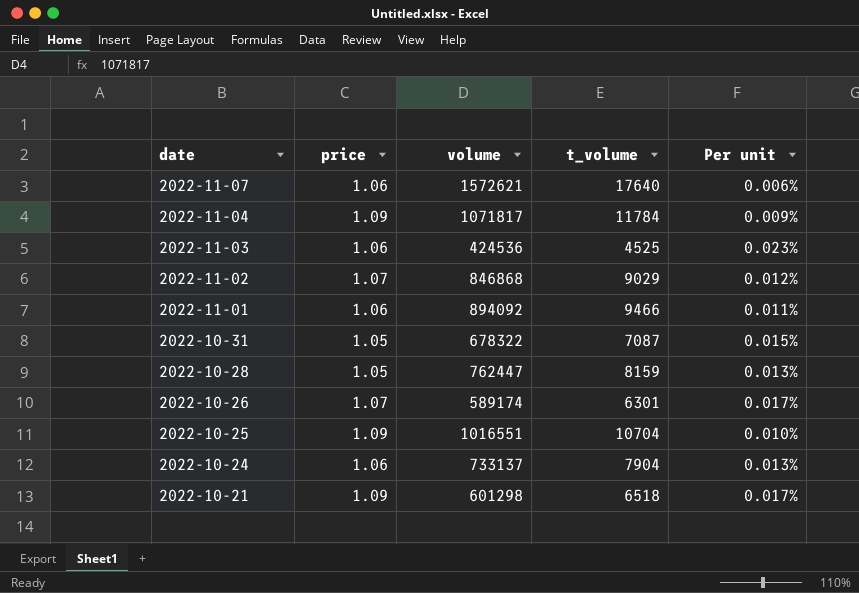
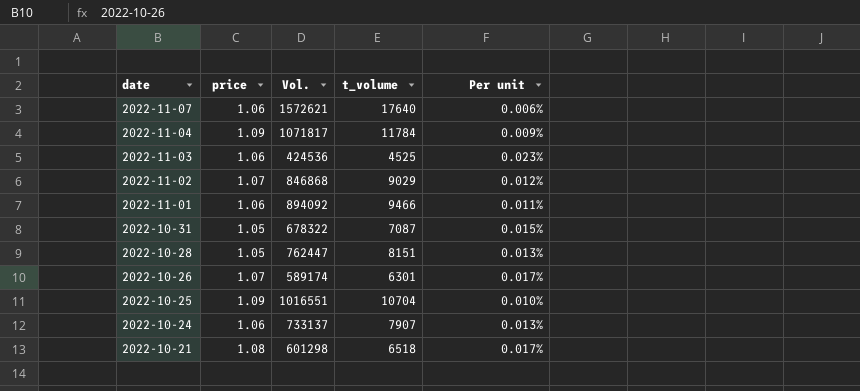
column name: volume -> Vol.
2022-10-28 | t_volume: 8159 -> 8151
2022-10-24 | t_volume: 7904 -> 7907
2022-10-21 | price: 1.09 -> 1.08

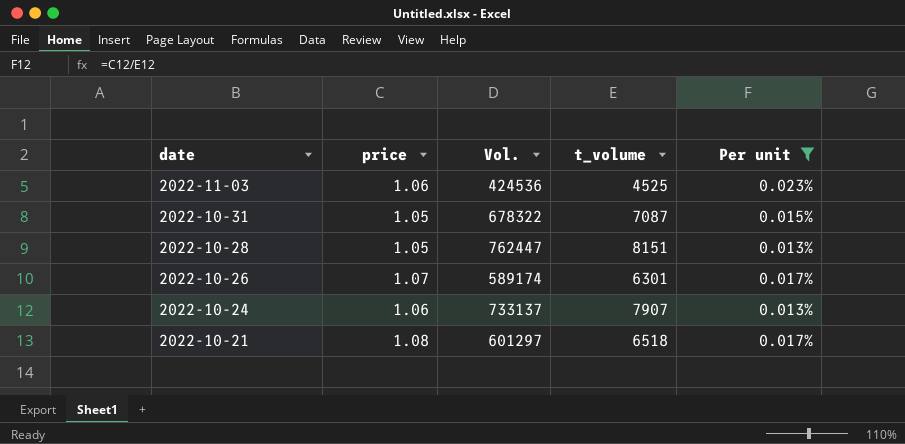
filter: none -> Per unit >= 0.013%
2022-10-21 | Vol.: 601298 -> 601297

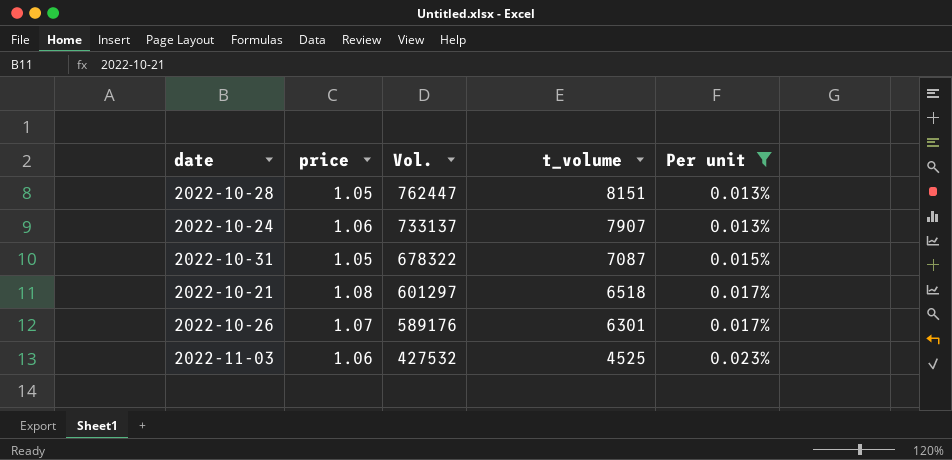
row order: date descending -> Vol. descending
2022-10-26 | Vol.: 589174 -> 589176
2022-11-03 | Vol.: 424536 -> 427532

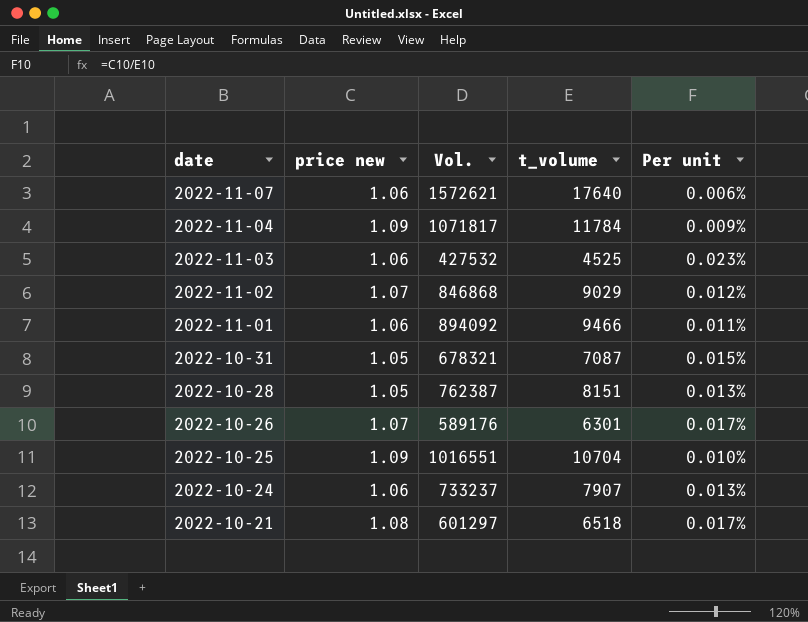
filter: Per unit >= 0.013% -> none
row order: Vol. descending -> date descending
column name: price -> price new
2022-10-31 | Vol.: 678322 -> 678321
2022-10-28 | Vol.: 762447 -> 762387
2022-10-24 | Vol.: 733137 -> 733237

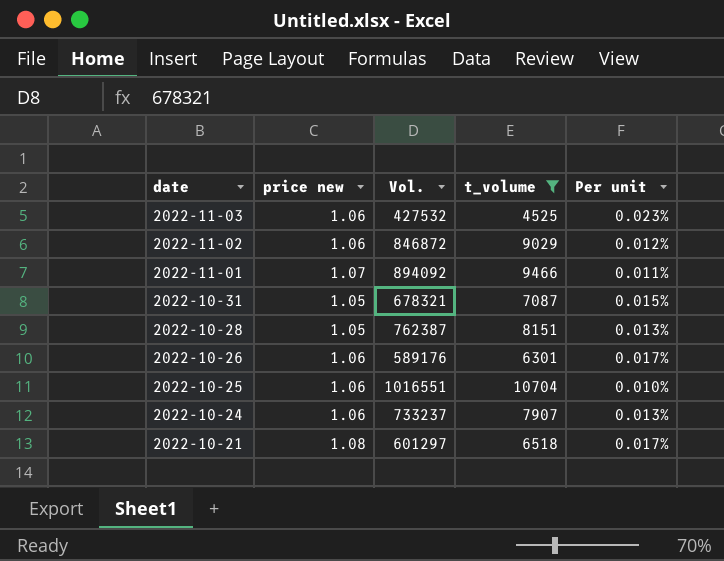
filter: none -> t_volume <= 10704
2022-11-02 | price new: 1.07 -> 1.06
2022-11-02 | Vol.: 846868 -> 846872
2022-11-01 | price new: 1.06 -> 1.07
2022-10-26 | price new: 1.07 -> 1.06
2022-10-25 | price new: 1.09 -> 1.06

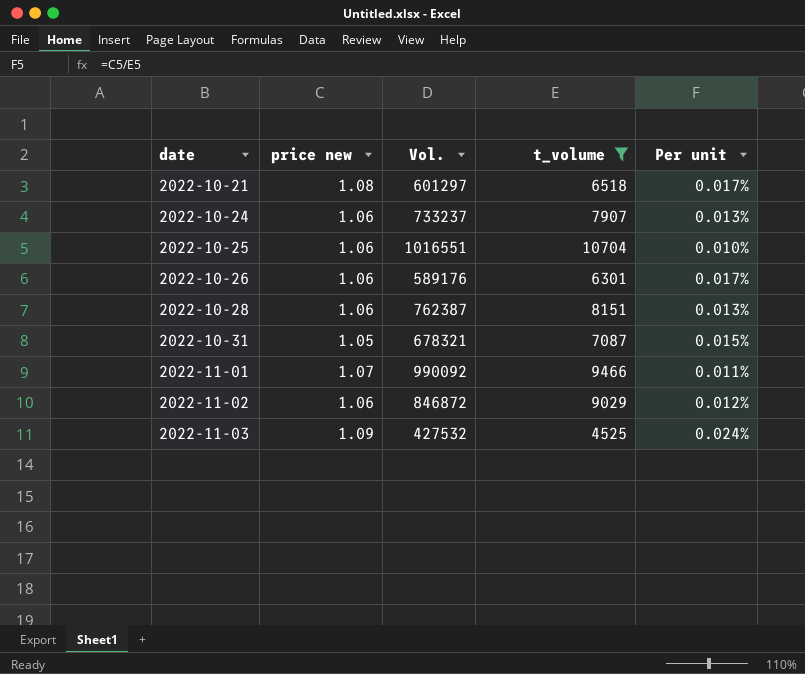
row order: date descending -> date ascending
2022-10-28 | price new: 1.05 -> 1.06
2022-11-01 | Vol.: 894092 -> 990092
2022-11-03 | price new: 1.06 -> 1.09
2022-11-03 | Per unit: 0.023% -> 0.024%

